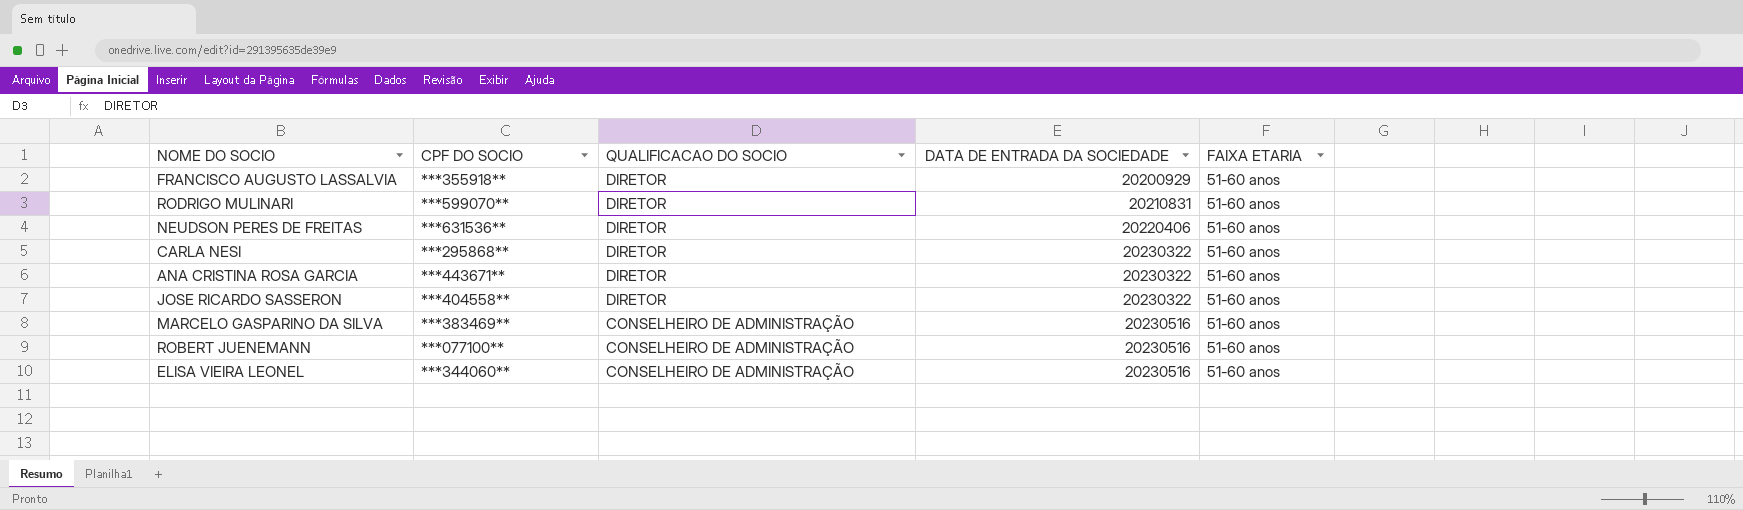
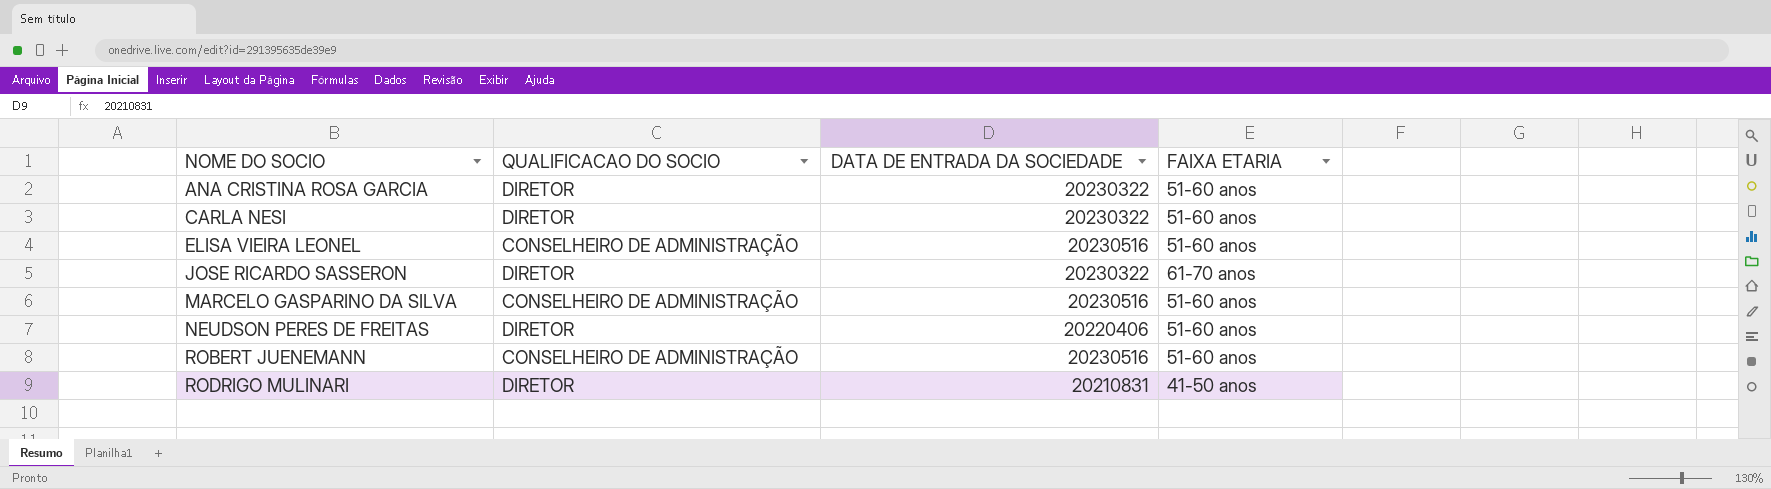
row order: QUALIFICACAO DO SOCIO descending -> NOME DO SOCIO ascending
column CPF DO SOCIO | position: 2 -> none
row FRANCISCO AUGUSTO LASSALVIA: ***355918** | DIRETOR | 20200929 | 51-60 anos -> none
JOSE RICARDO SASSERON | FAIXA ETARIA: 51-60 anos -> 61-70 anos
RODRIGO MULINARI | FAIXA ETARIA: 51-60 anos -> 41-50 anos

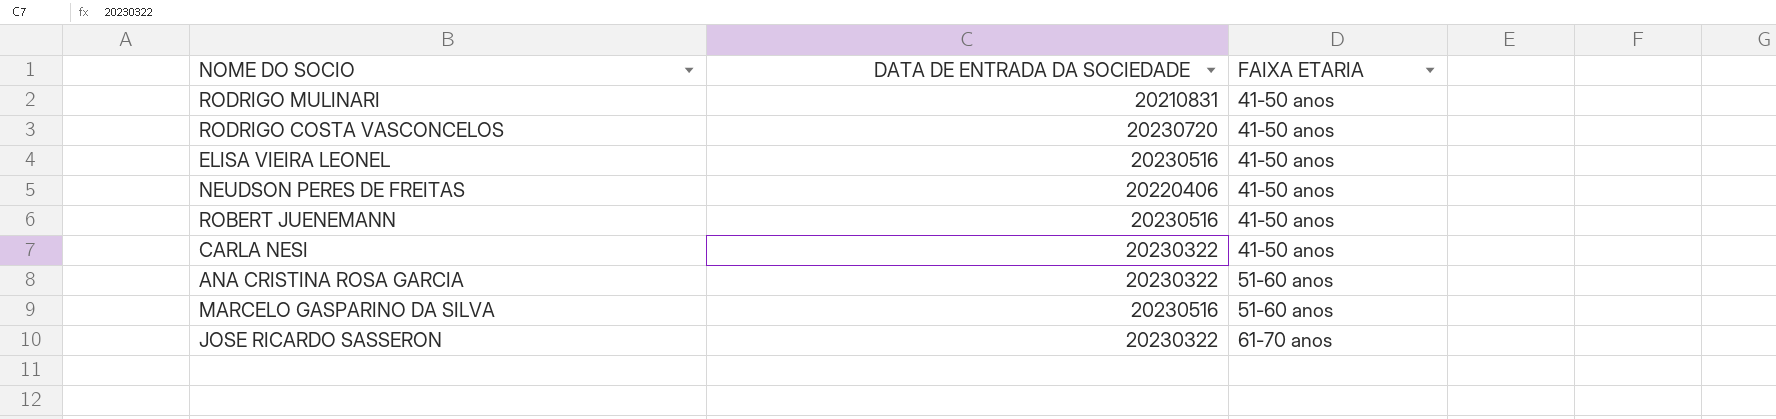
row order: NOME DO SOCIO ascending -> FAIXA ETARIA ascending
column QUALIFICACAO DO SOCIO | position: 2 -> none
row RODRIGO COSTA VASCONCELOS: none -> 20230720 | 41-50 anos
ELISA VIEIRA LEONEL | FAIXA ETARIA: 51-60 anos -> 41-50 anos
NEUDSON PERES DE FREITAS | FAIXA ETARIA: 51-60 anos -> 41-50 anos
ROBERT JUENEMANN | FAIXA ETARIA: 51-60 anos -> 41-50 anos
CARLA NESI | FAIXA ETARIA: 51-60 anos -> 41-50 anos

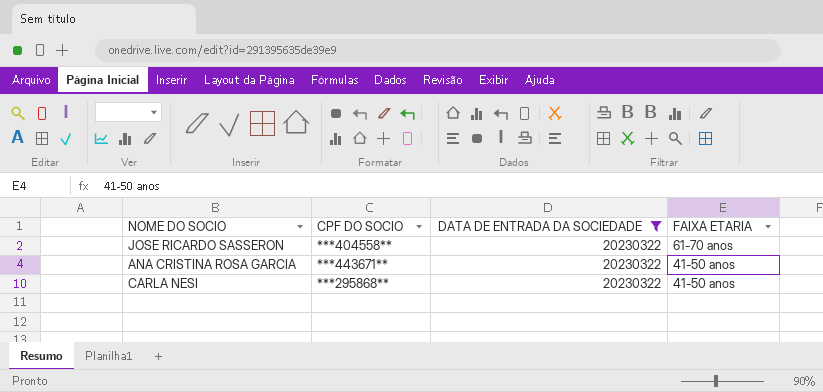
filter: none -> DATA DE ENTRADA DA SOCIEDADE = 20230322
row order: FAIXA ETARIA ascending -> FAIXA ETARIA descending
column CPF DO SOCIO | position: none -> 2
ANA CRISTINA ROSA GARCIA | FAIXA ETARIA: 51-60 anos -> 41-50 anos

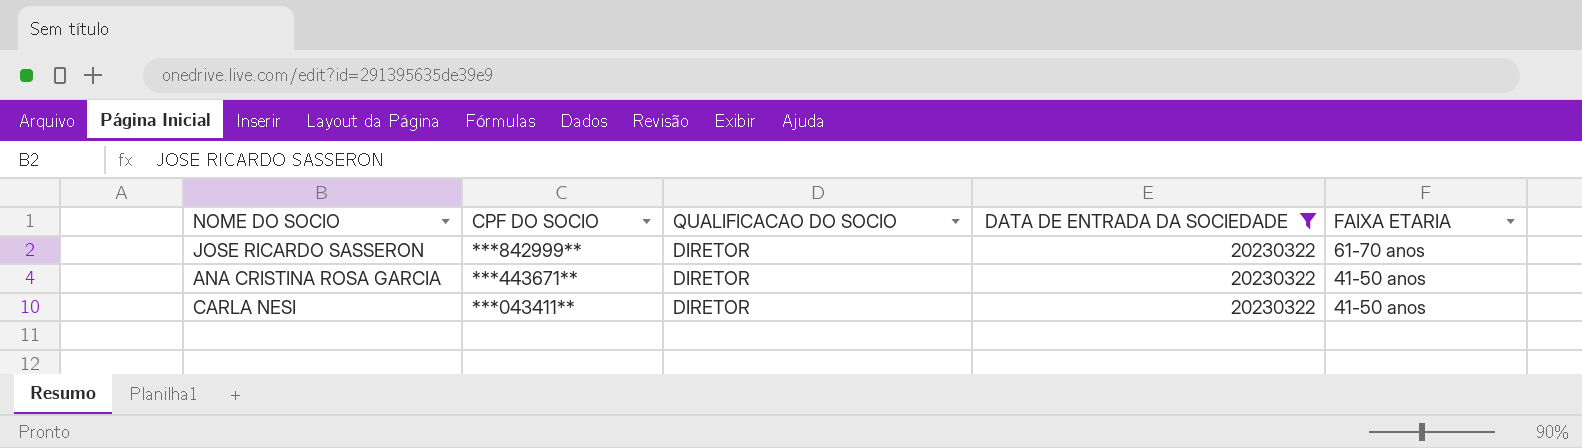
column QUALIFICACAO DO SOCIO | position: none -> 3
JOSE RICARDO SASSERON | CPF DO SOCIO: ***404558** -> ***842999**
CARLA NESI | CPF DO SOCIO: ***295868** -> ***043411**

